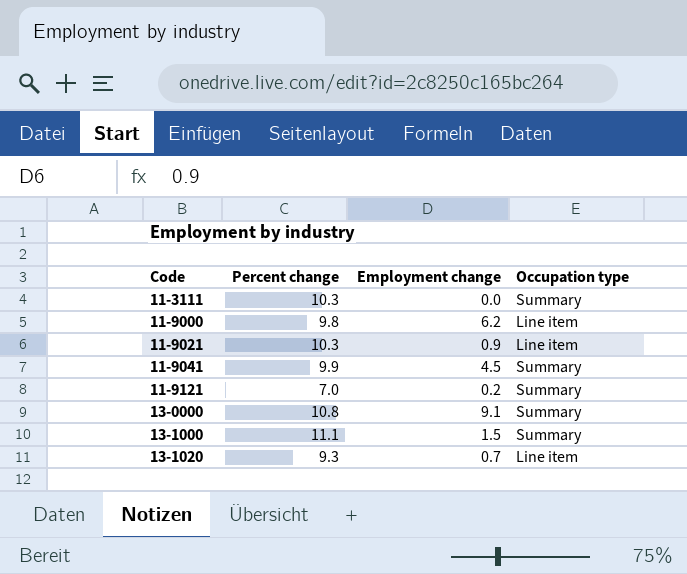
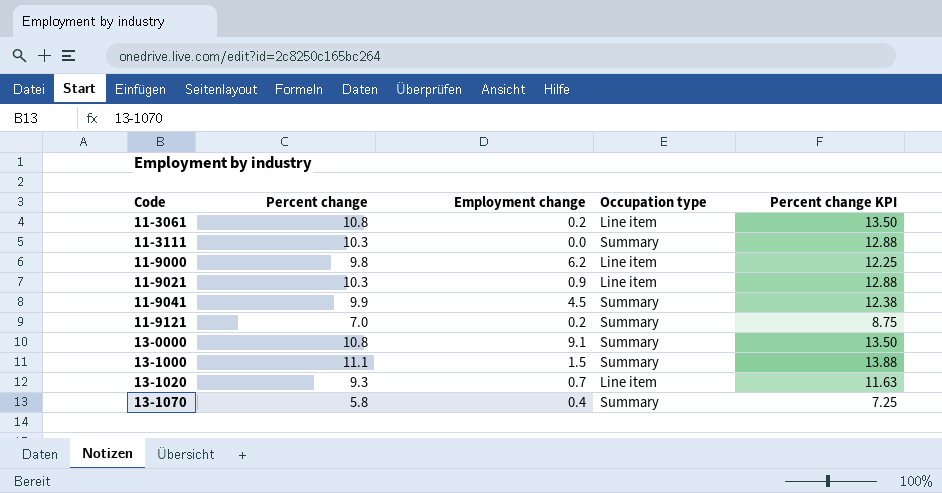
column Percent change KPI | formula: none -> [Percent change] * 1.25
row 11-3061: none -> 10.8 | 0.2 | Line item | 13.50
row 13-1070: none -> 5.8 | 0.4 | Summary | 7.25

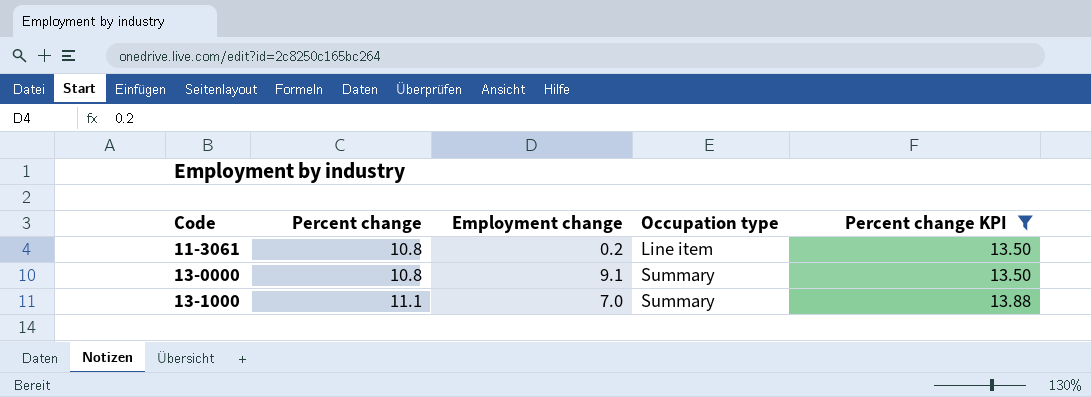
filter: none -> Percent change KPI >= 13.50
13-1000 | Employment change: 1.5 -> 7.0

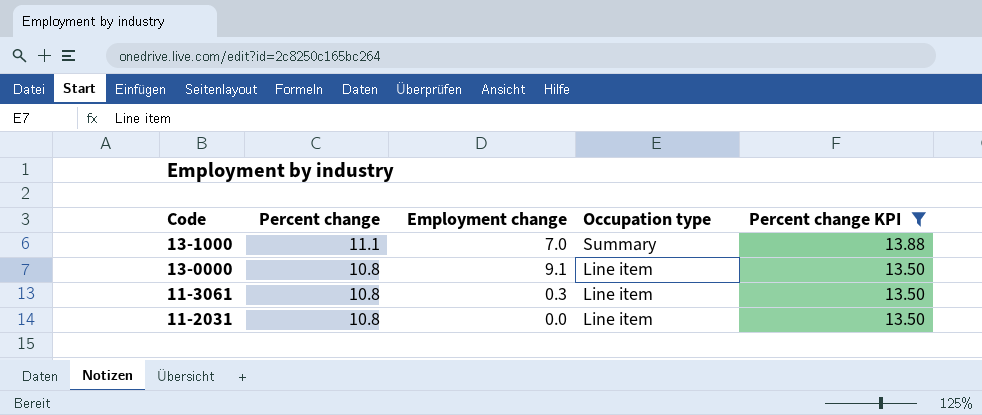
row order: Code ascending -> Code descending
13-0000 | Occupation type: Summary -> Line item
11-3061 | Employment change: 0.2 -> 0.3
row 11-2031: none -> 10.8 | 0.0 | Line item | 13.50

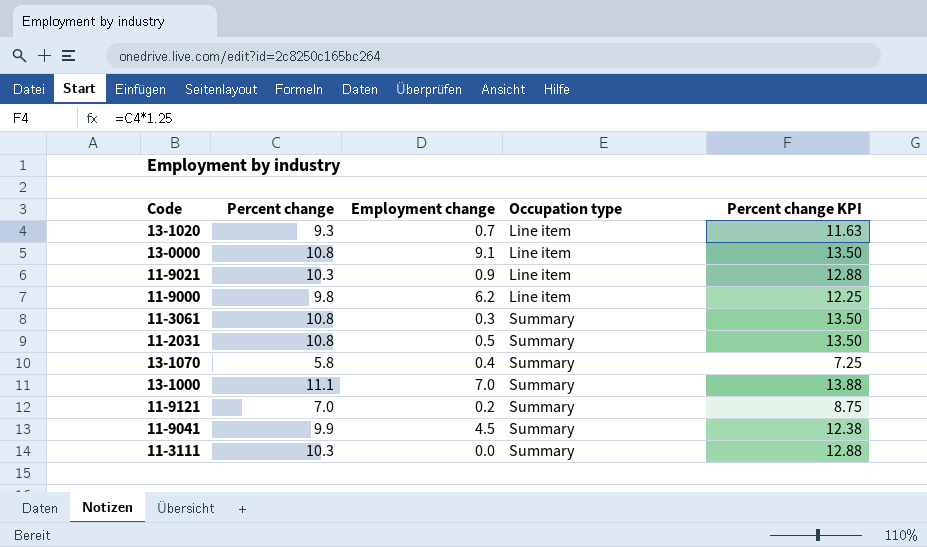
filter: Percent change KPI >= 13.50 -> none
row order: Code descending -> Occupation type ascending
11-3061 | Occupation type: Line item -> Summary
11-2031 | Employment change: 0.0 -> 0.5
11-2031 | Occupation type: Line item -> Summary

